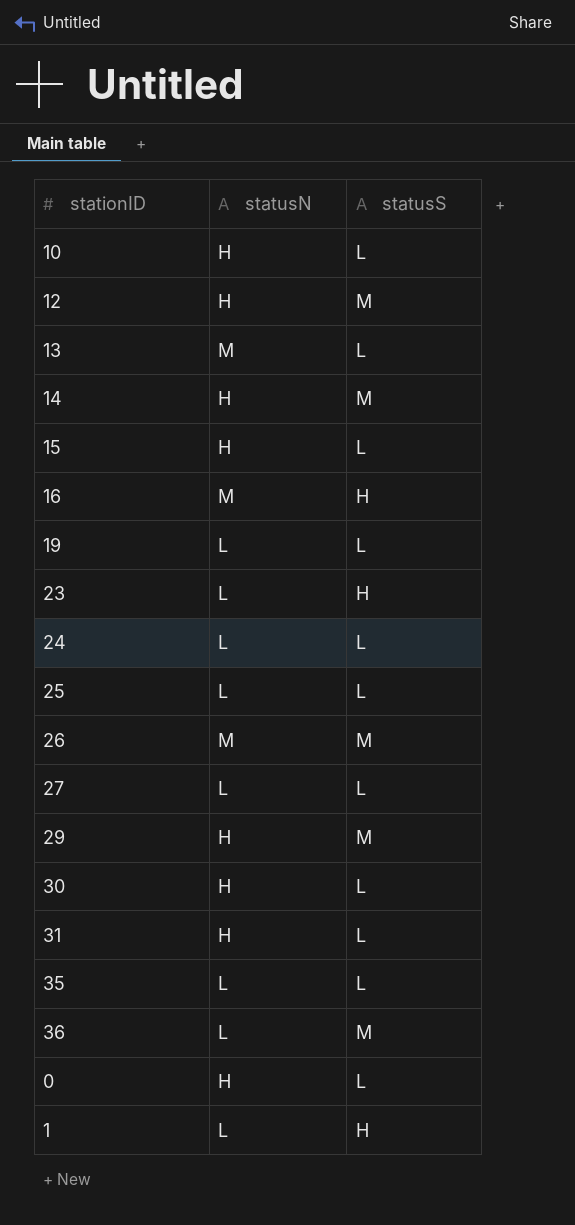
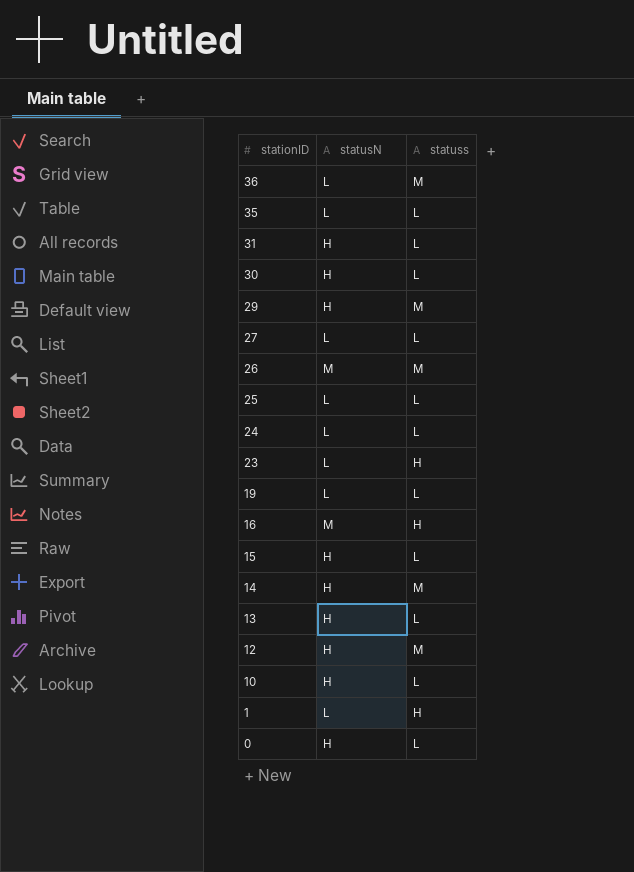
row order: none -> stationID descending
column name: statusS -> statuss
13 | statusN: M -> H

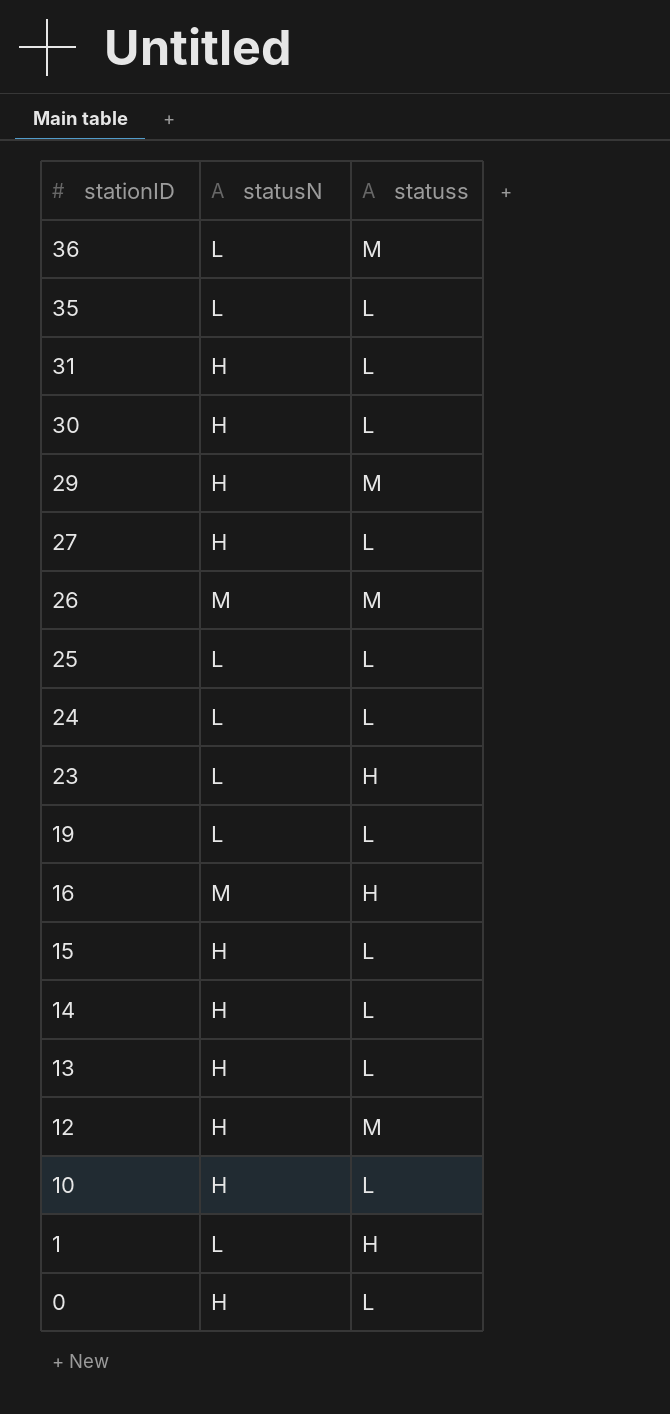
27 | statusN: L -> H
14 | statuss: M -> L

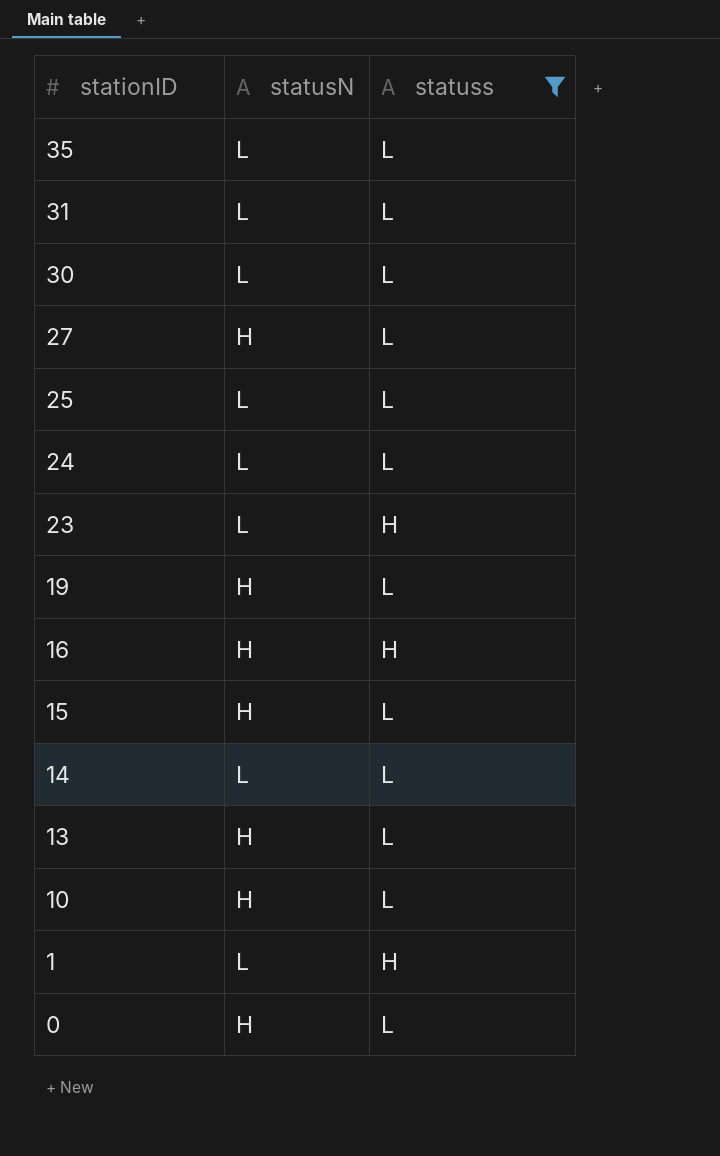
filter: none -> statuss != M
31 | statusN: H -> L
30 | statusN: H -> L
19 | statusN: L -> H
16 | statusN: M -> H
14 | statusN: H -> L

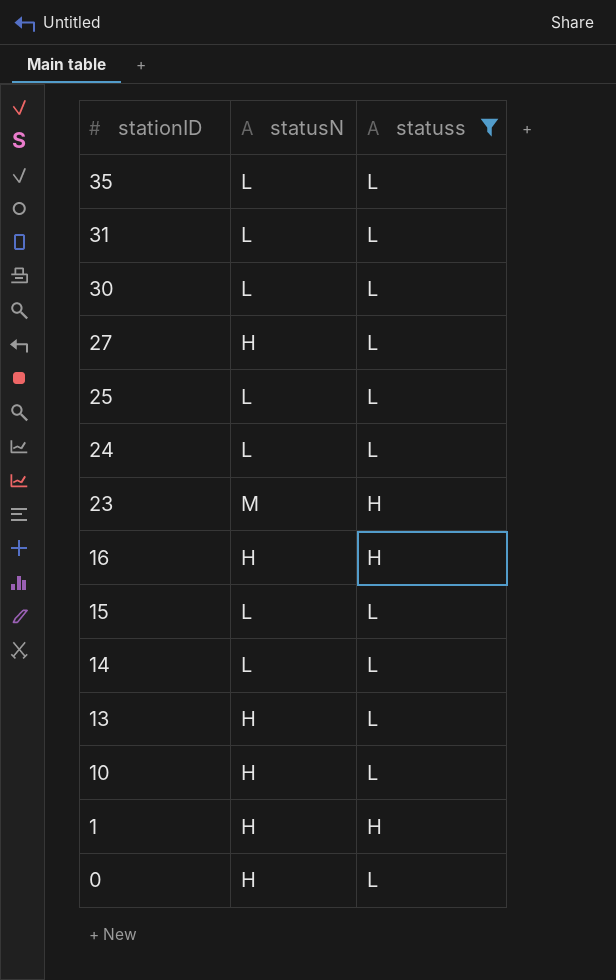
row 19: H | L -> none
23 | statusN: L -> M
15 | statusN: H -> L
1 | statusN: L -> H

